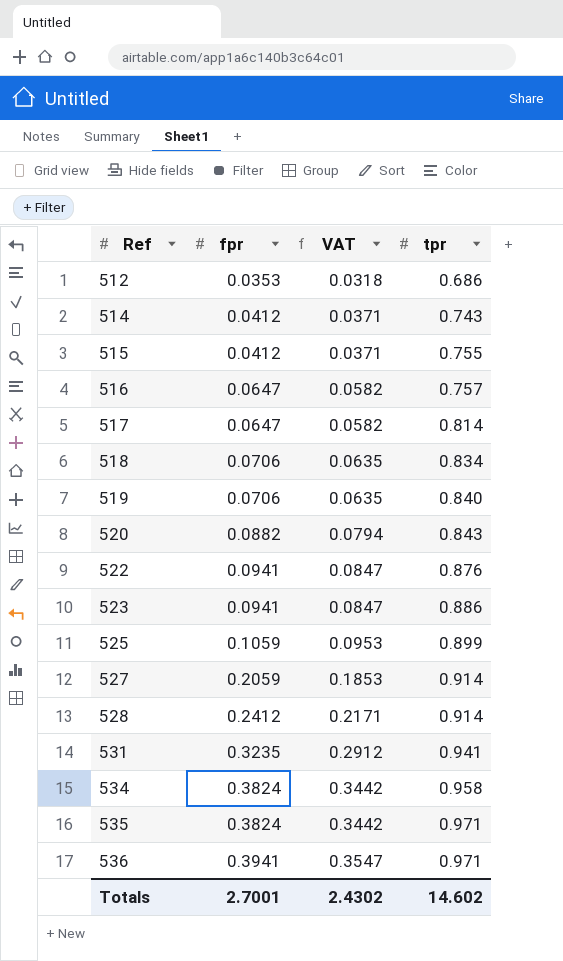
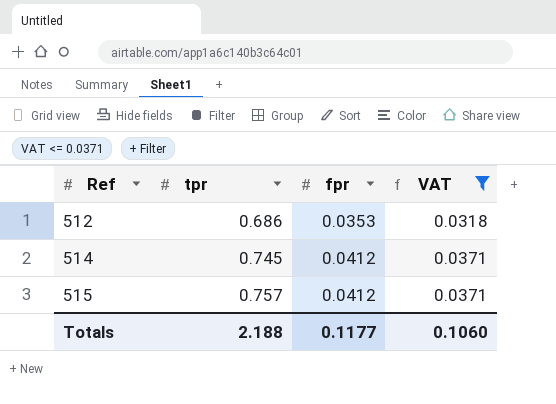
filter: none -> VAT <= 0.0371
column tpr | position: 4 -> 2
514 | tpr: 0.743 -> 0.745
515 | tpr: 0.755 -> 0.757
Totals | tpr: 14.602 -> 2.188
Totals | fpr: 2.7001 -> 0.1177
Totals | VAT: 2.4302 -> 0.1060

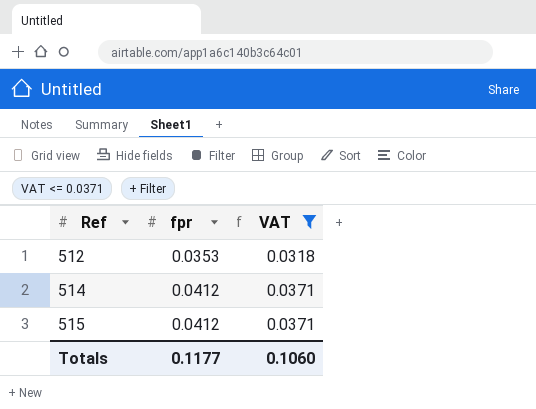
column tpr | position: 2 -> none

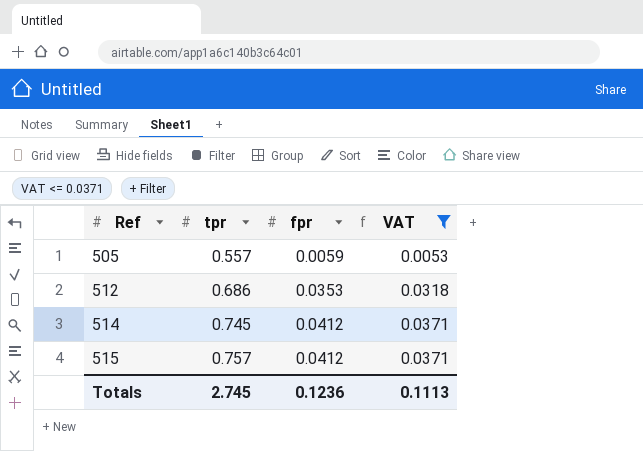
column tpr | position: none -> 2
row 505: none -> 0.557 | 0.0059 | 0.0053
Totals | fpr: 0.1177 -> 0.1236
Totals | VAT: 0.1060 -> 0.1113

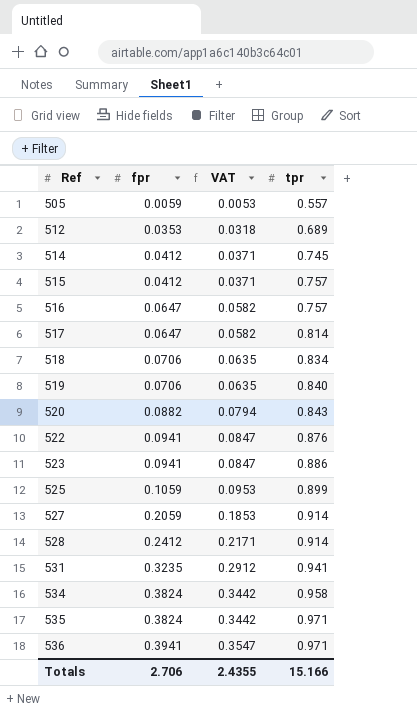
filter: VAT <= 0.0371 -> none
column tpr | position: 2 -> 4
512 | tpr: 0.686 -> 0.689
Totals | fpr: 0.1236 -> 2.706
Totals | VAT: 0.1113 -> 2.4355
Totals | tpr: 2.745 -> 15.166

